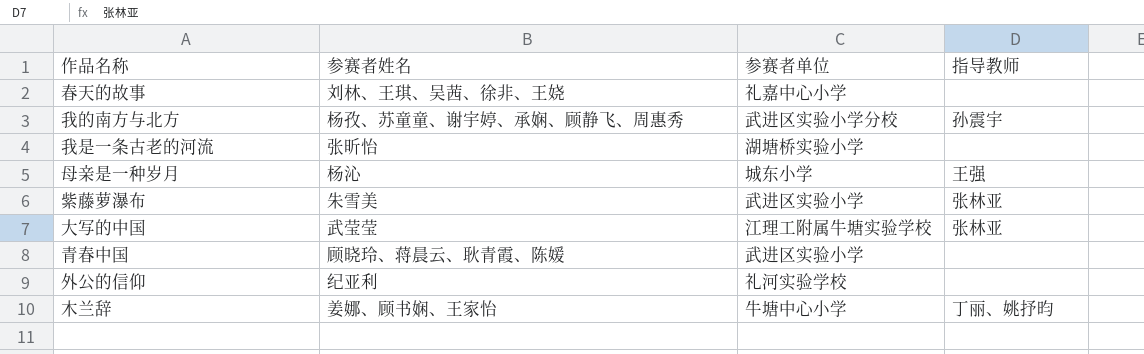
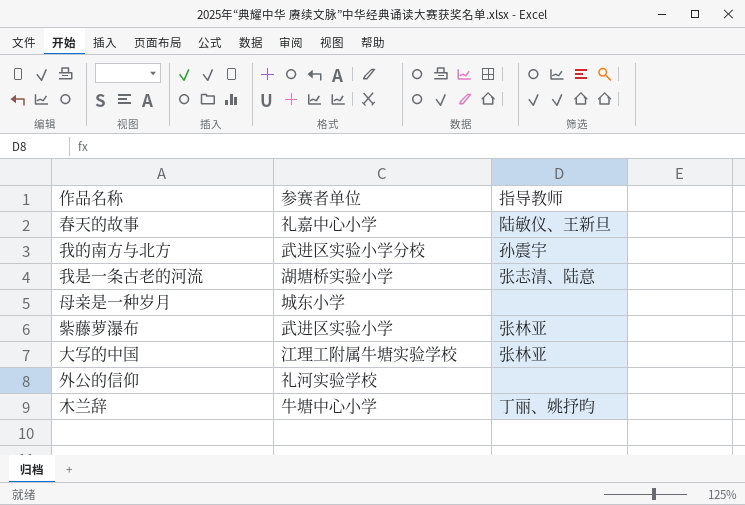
column 参赛者姓名 | position: 2 -> none
row 青春中国: 顾晓玲、蒋晨云、耿青霞、陈媛 | 武进区实验小学 | none -> none
春天的故事 | 指导教师: none -> 陆敏仪、王新旦
我是一条古老的河流 | 指导教师: none -> 张志清、陆意
母亲是一种岁月 | 指导教师: 王强 -> none

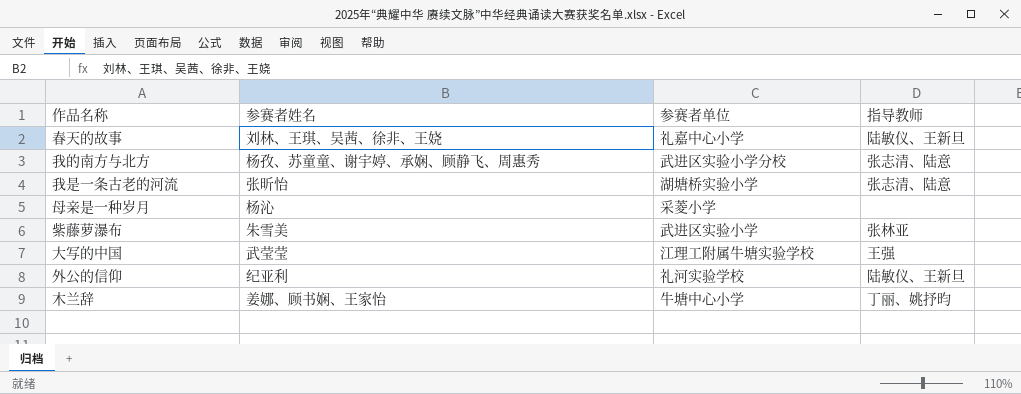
column 参赛者姓名 | position: none -> 2
我的南方与北方 | 指导教师: 孙震宇 -> 张志清、陆意
母亲是一种岁月 | 参赛者单位: 城东小学 -> 采菱小学
大写的中国 | 指导教师: 张林亚 -> 王强
外公的信仰 | 指导教师: none -> 陆敏仪、王新旦

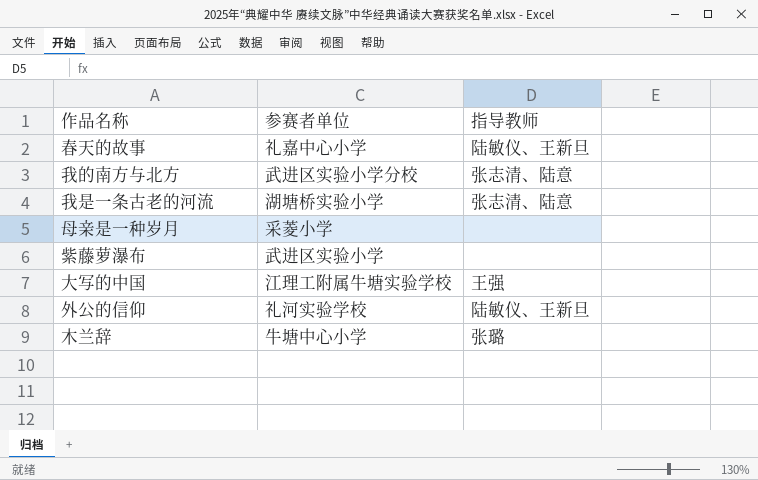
column 参赛者姓名 | position: 2 -> none
紫藤萝瀑布 | 指导教师: 张林亚 -> none
木兰辞 | 指导教师: 丁丽、姚抒昀 -> 张璐

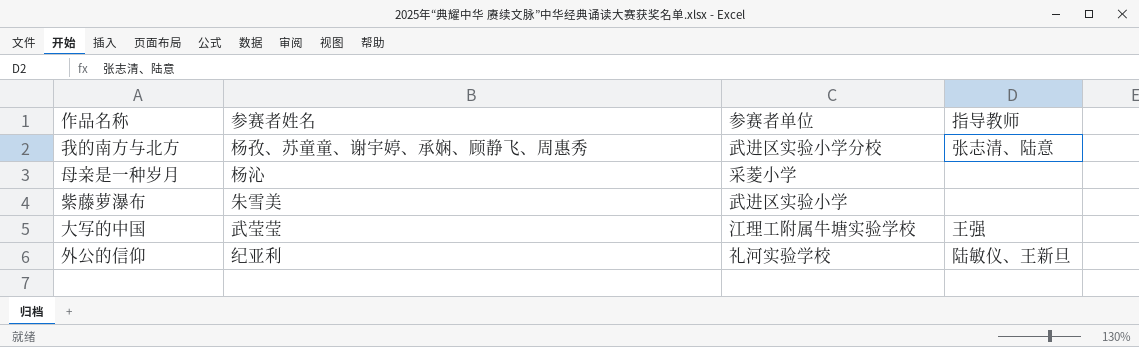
column 参赛者姓名 | position: none -> 2
row 春天的故事: 礼嘉中心小学 | 陆敏仪、王新旦 -> none
row 我是一条古老的河流: 湖塘桥实验小学 | 张志清、陆意 -> none
row 木兰辞: 牛塘中心小学 | 张璐 -> none

